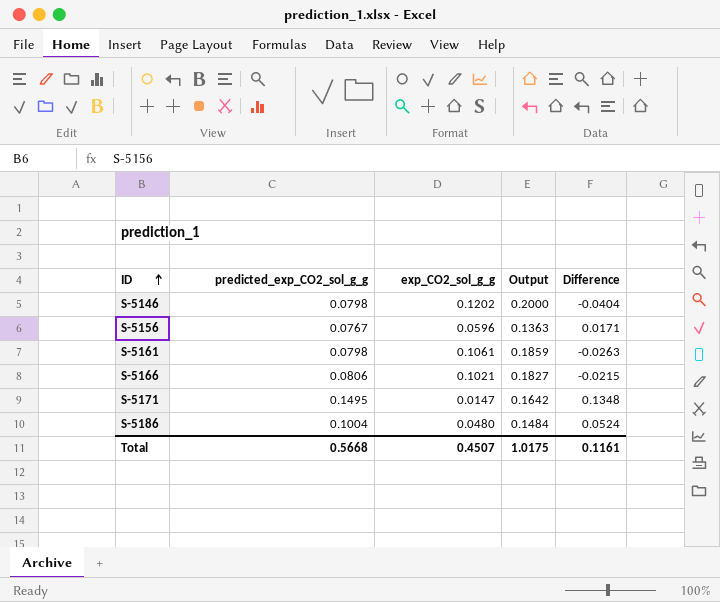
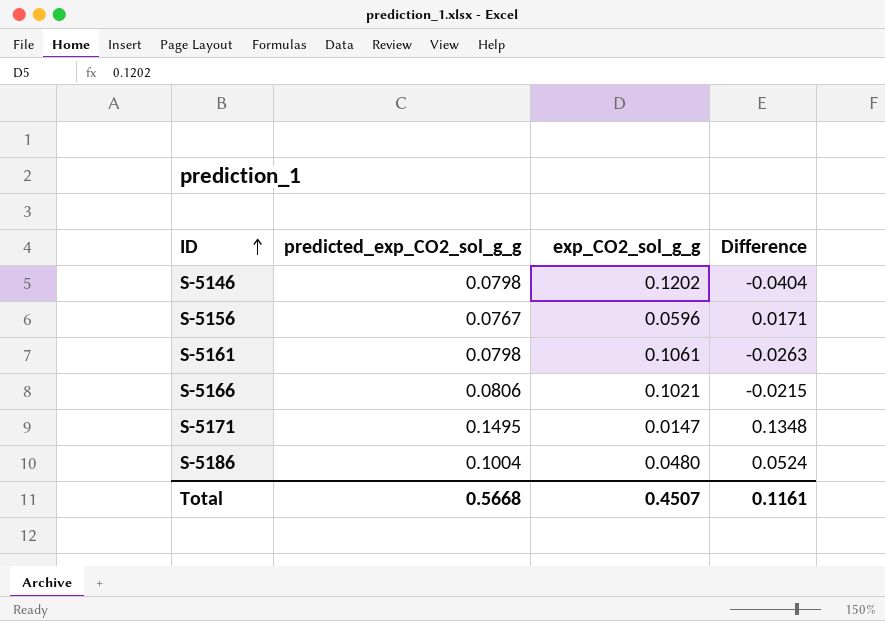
column Output | formula: [predicted_exp_CO2_sol_g_g] + [exp_CO2_sol_g_g] -> none

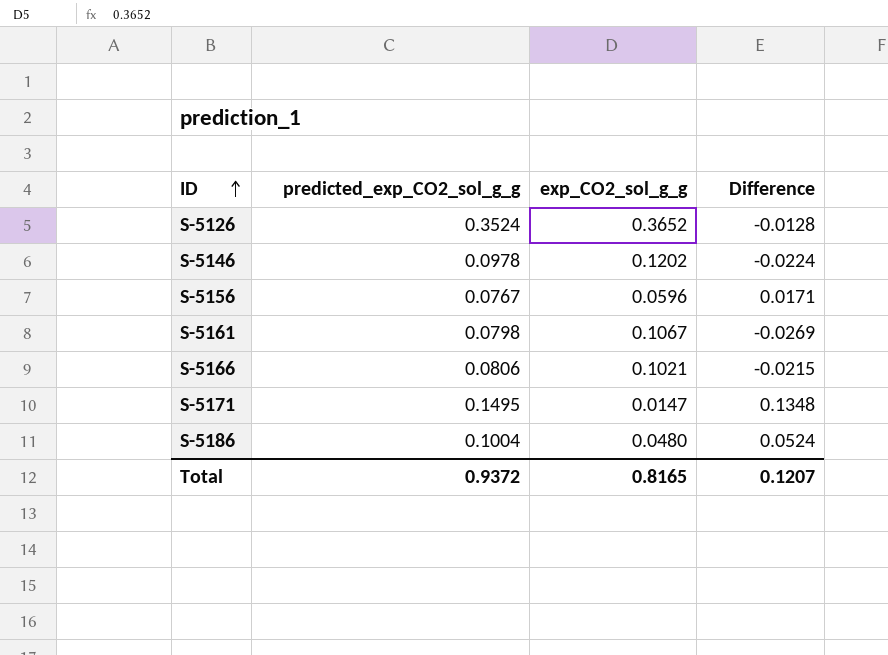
row S-5126: none -> 0.3524 | 0.3652 | -0.0128
S-5146 | predicted_exp_CO2_sol_g_g: 0.0798 -> 0.0978
S-5146 | Difference: -0.0404 -> -0.0224
S-5161 | exp_CO2_sol_g_g: 0.1061 -> 0.1067
S-5161 | Difference: -0.0263 -> -0.0269
Total | predicted_exp_CO2_sol_g_g: 0.5668 -> 0.9372
Total | exp_CO2_sol_g_g: 0.4507 -> 0.8165
Total | Difference: 0.1161 -> 0.1207

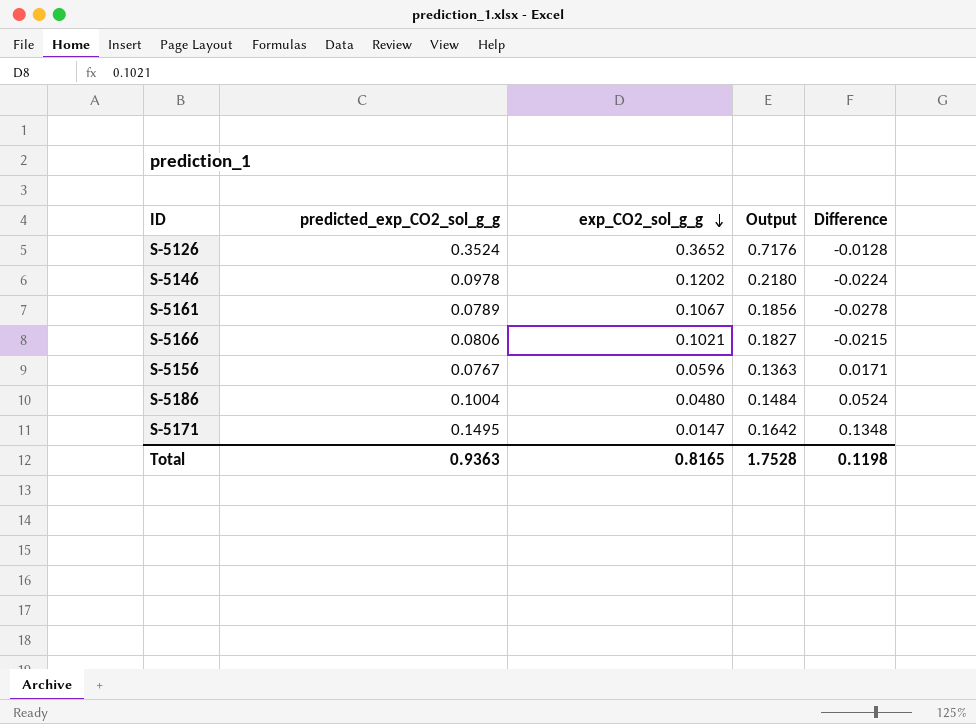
row order: ID ascending -> exp_CO2_sol_g_g descending
column Output | formula: none -> [predicted_exp_CO2_sol_g_g] + [exp_CO2_sol_g_g]
S-5161 | predicted_exp_CO2_sol_g_g: 0.0798 -> 0.0789
S-5161 | Difference: -0.0269 -> -0.0278
Total | predicted_exp_CO2_sol_g_g: 0.9372 -> 0.9363
Total | Difference: 0.1207 -> 0.1198

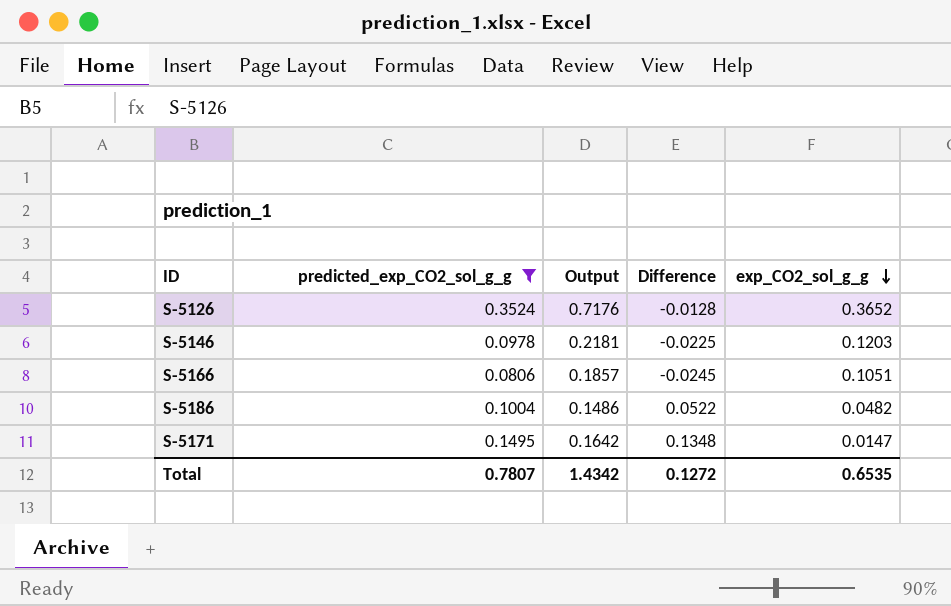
filter: none -> predicted_exp_CO2_sol_g_g >= 0.0806
column exp_CO2_sol_g_g | position: 3 -> 5
S-5146 | Output: 0.2180 -> 0.2181
S-5146 | Difference: -0.0224 -> -0.0225
S-5146 | exp_CO2_sol_g_g: 0.1202 -> 0.1203
S-5166 | Output: 0.1827 -> 0.1857
S-5166 | Difference: -0.0215 -> -0.0245
S-5166 | exp_CO2_sol_g_g: 0.1021 -> 0.1051
S-5186 | Output: 0.1484 -> 0.1486
S-5186 | Difference: 0.0524 -> 0.0522
S-5186 | exp_CO2_sol_g_g: 0.0480 -> 0.0482
Total | predicted_exp_CO2_sol_g_g: 0.9363 -> 0.7807
Total | Output: 1.7528 -> 1.4342
Total | Difference: 0.1198 -> 0.1272
Total | exp_CO2_sol_g_g: 0.8165 -> 0.6535

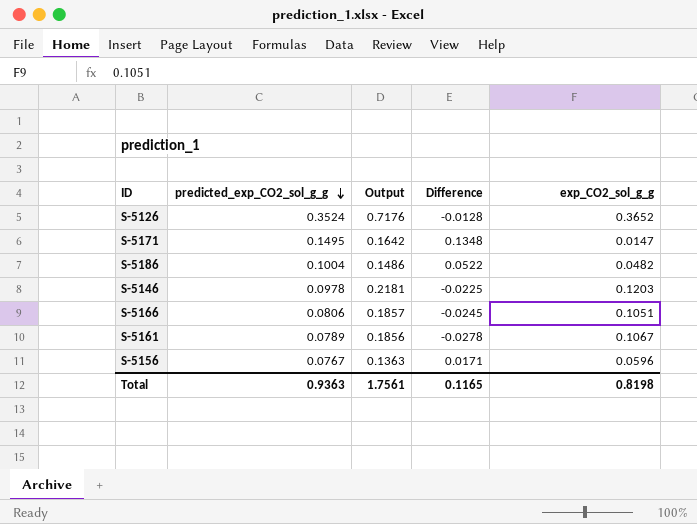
filter: predicted_exp_CO2_sol_g_g >= 0.0806 -> none
row order: exp_CO2_sol_g_g descending -> predicted_exp_CO2_sol_g_g descending
Total | predicted_exp_CO2_sol_g_g: 0.7807 -> 0.9363
Total | Output: 1.4342 -> 1.7561
Total | Difference: 0.1272 -> 0.1165
Total | exp_CO2_sol_g_g: 0.6535 -> 0.8198

